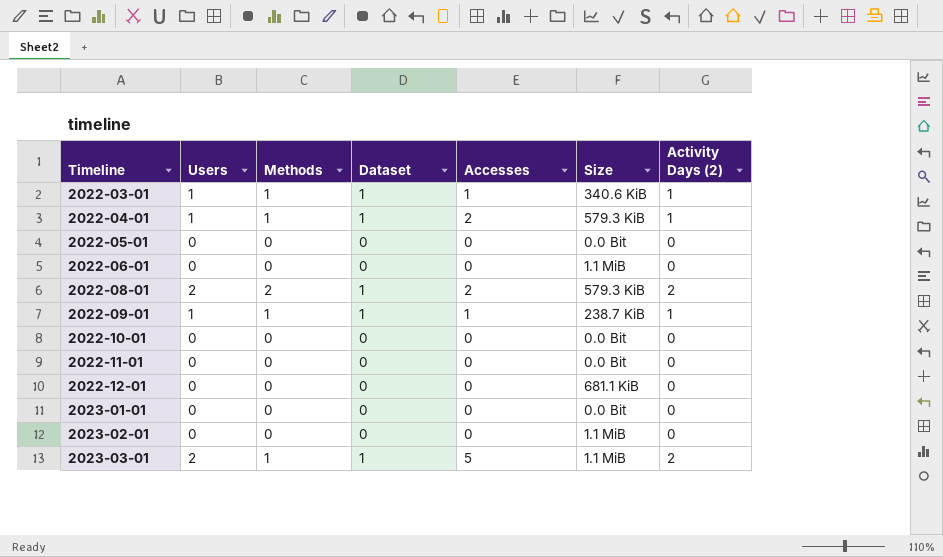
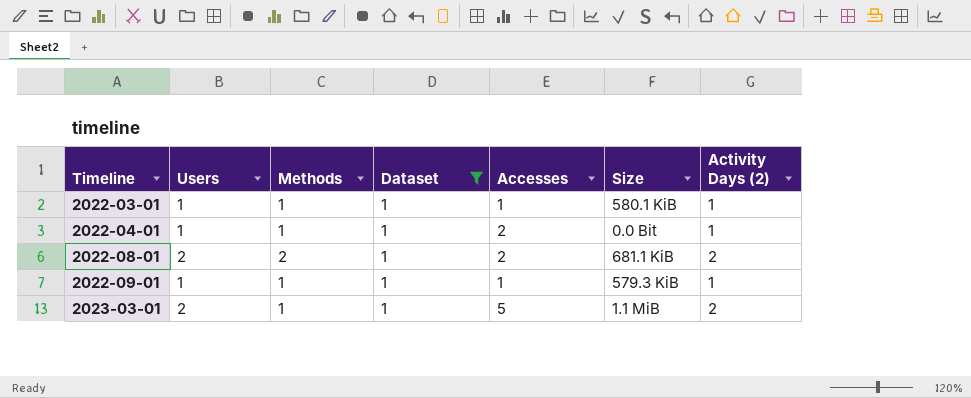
filter: none -> Dataset = 1
2022-03-01 | Size: 340.6 KiB -> 580.1 KiB
2022-04-01 | Size: 579.3 KiB -> 0.0 Bit
2022-08-01 | Size: 579.3 KiB -> 681.1 KiB
2022-09-01 | Size: 238.7 KiB -> 579.3 KiB

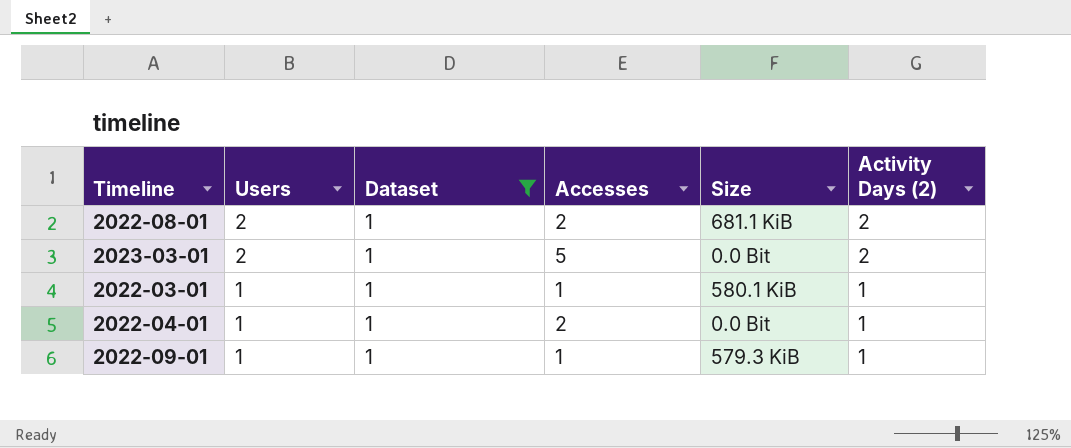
row order: Timeline ascending -> Users descending
column Methods | position: 3 -> none
2023-03-01 | Size: 1.1 MiB -> 0.0 Bit

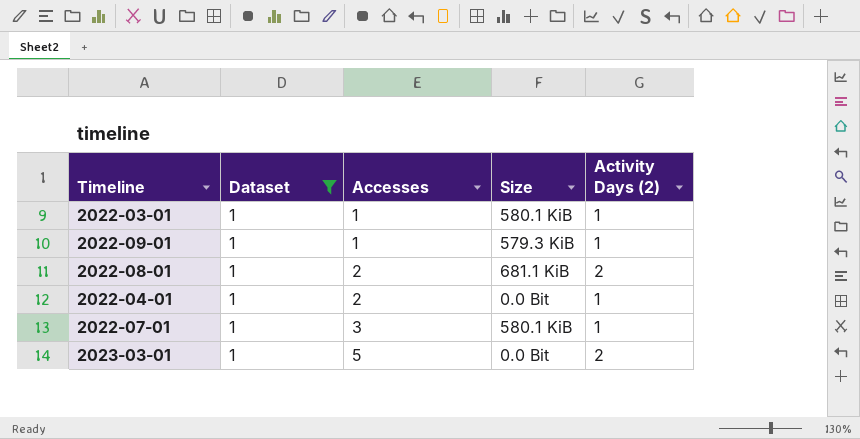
row order: Users descending -> Accesses ascending
column Users | position: 2 -> none
row 2022-07-01: none -> 1 | 3 | 580.1 KiB | 1

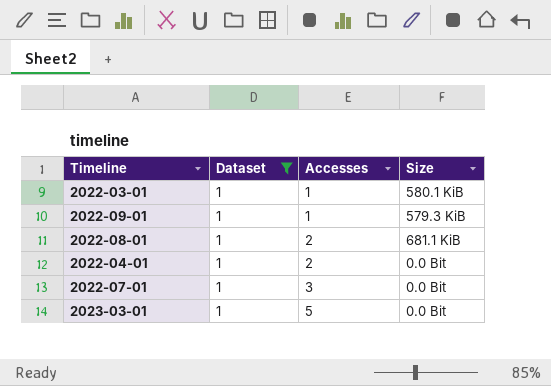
column Activity Days (2) | position: 5 -> none
2022-07-01 | Size: 580.1 KiB -> 0.0 Bit

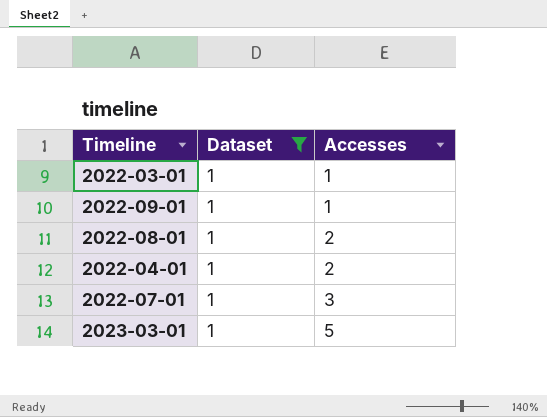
column Size | position: 4 -> none

